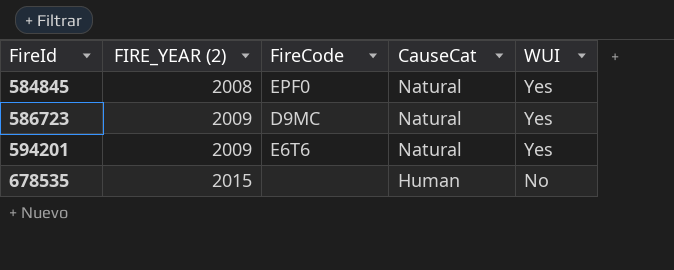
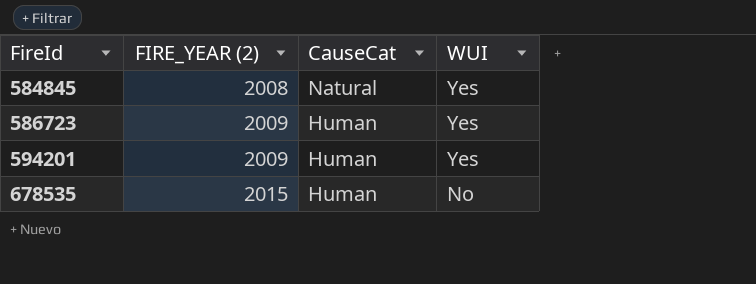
column FireCode | position: 3 -> none
586723 | CauseCat: Natural -> Human
594201 | CauseCat: Natural -> Human

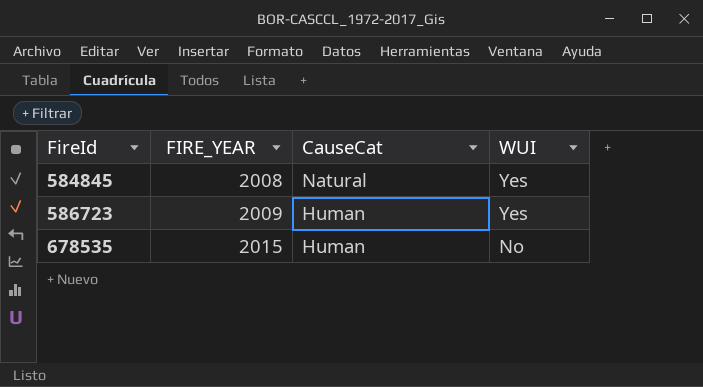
column name: FIRE_YEAR (2) -> FIRE_YEAR
row 594201: 2009 | Human | Yes -> none

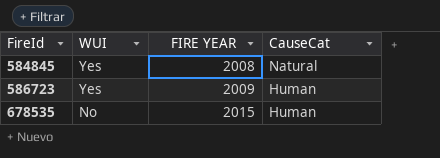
column WUI | position: 4 -> 2
column name: FIRE_YEAR -> FIRE YEAR

